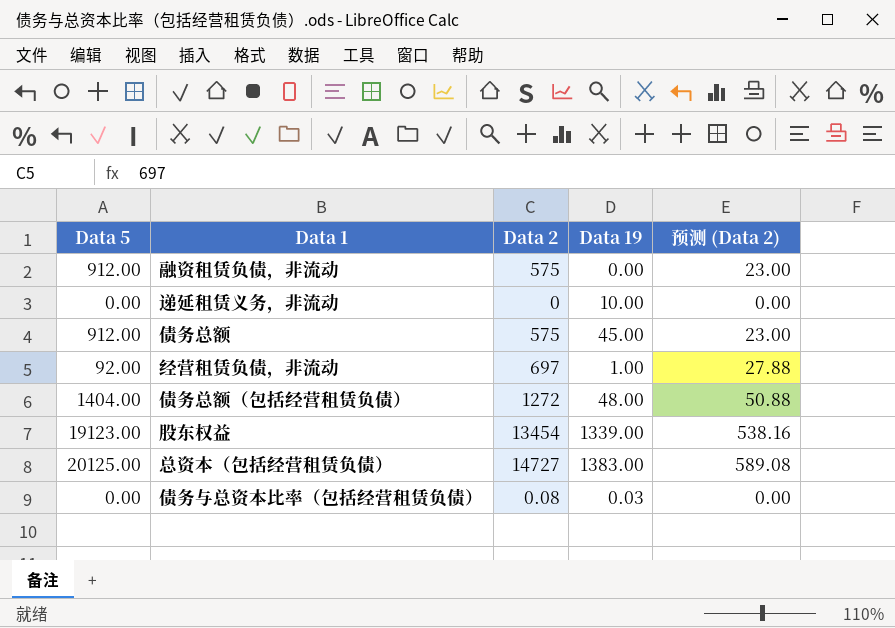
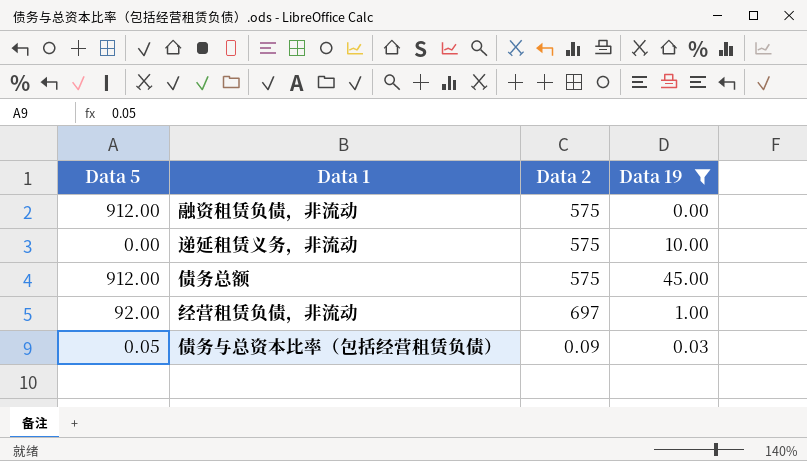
filter: none -> Data 19 <= 45.00
column 预测 (Data 2) | formula: [Data 2] * 0.04 -> none
递延租赁义务，非流动 | Data 2: 0 -> 575
债务与总资本比率（包括经营租赁负债） | Data 5: 0.00 -> 0.05
债务与总资本比率（包括经营租赁负债） | Data 2: 0.08 -> 0.09

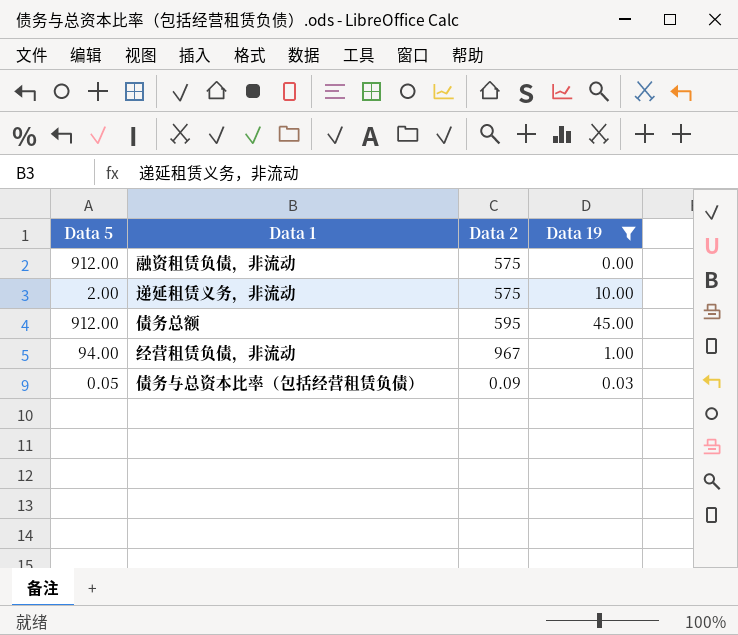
递延租赁义务，非流动 | Data 5: 0.00 -> 2.00
债务总额 | Data 2: 575 -> 595
经营租赁负债，非流动 | Data 5: 92.00 -> 94.00
经营租赁负债，非流动 | Data 2: 697 -> 967

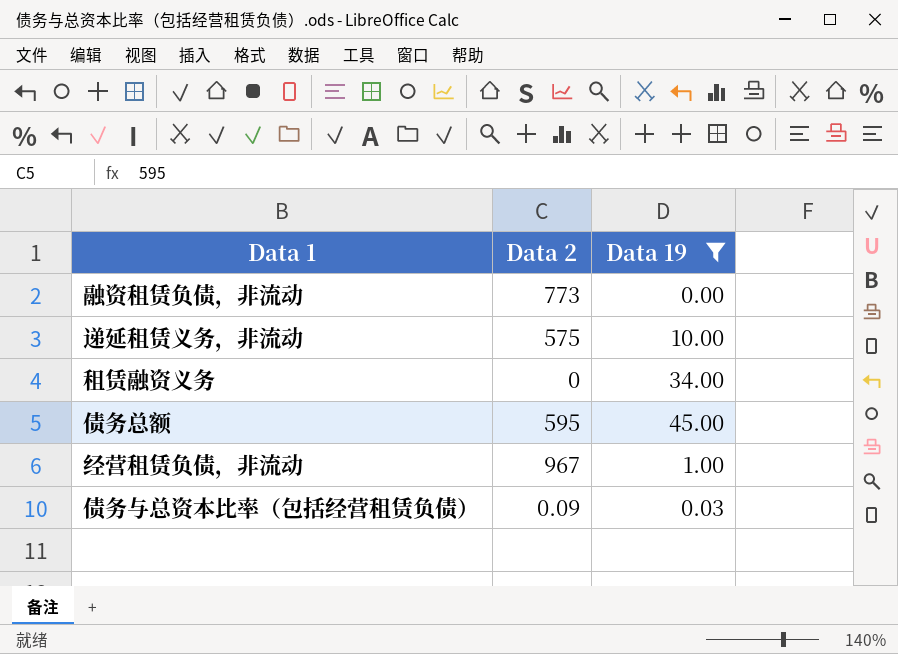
column Data 5 | position: 1 -> none
融资租赁负债，非流动 | Data 2: 575 -> 773
row 租赁融资义务: none -> 0 | 34.00

